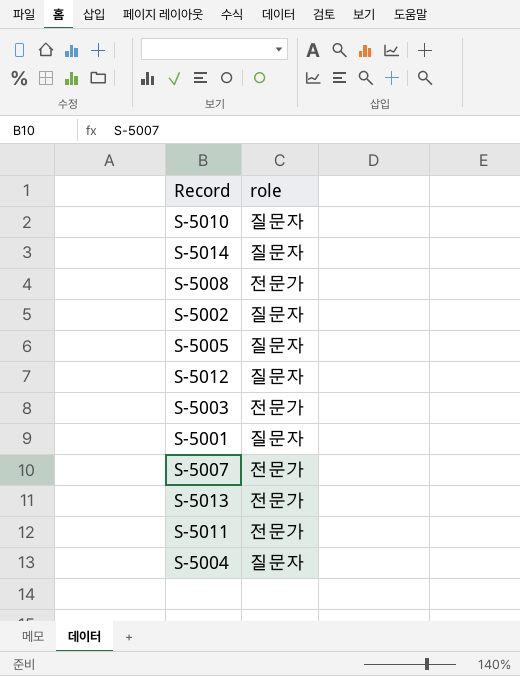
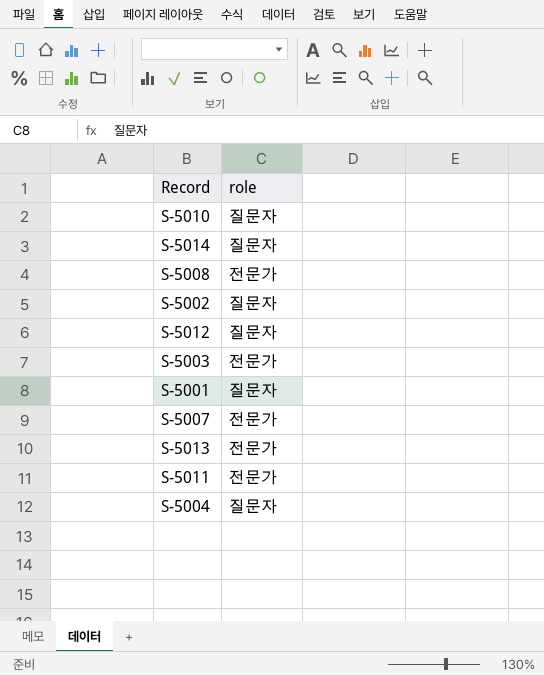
row S-5005: 질문자 -> none

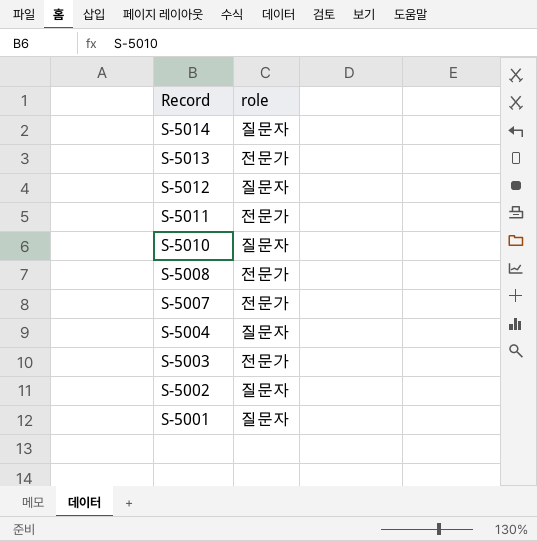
row order: none -> Record descending

